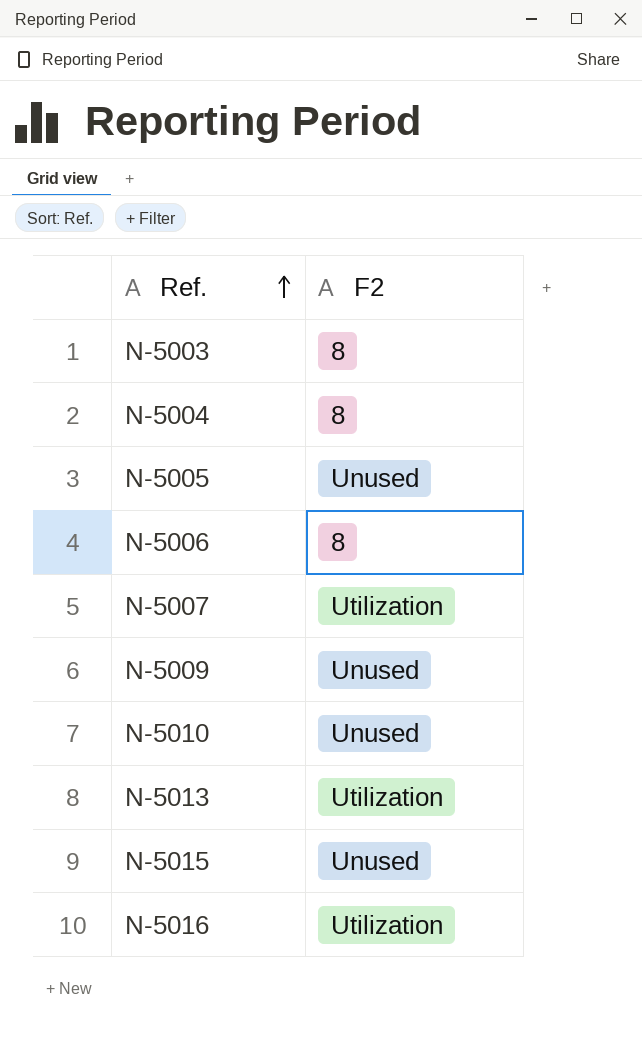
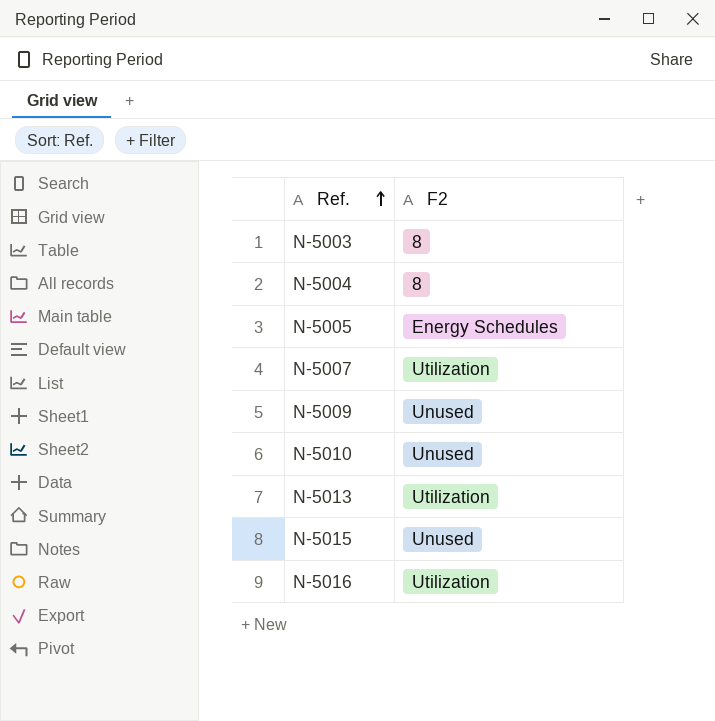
row N-5006: 8 -> none
N-5005 | F2: Unused -> Energy Schedules

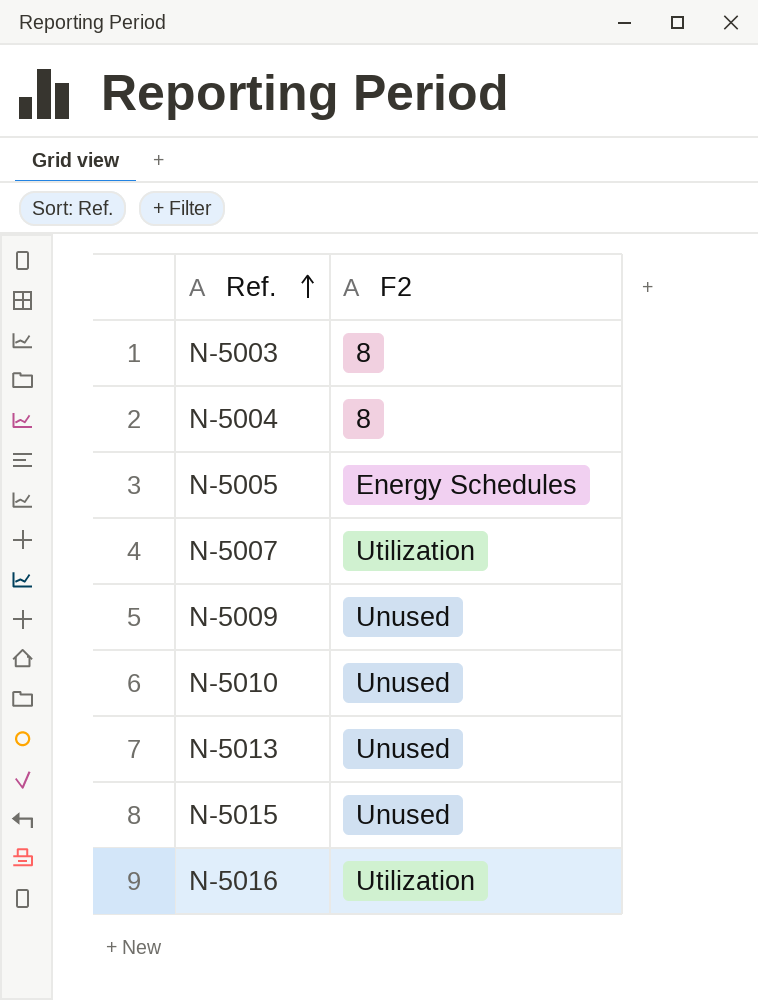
N-5013 | F2: Utilization -> Unused

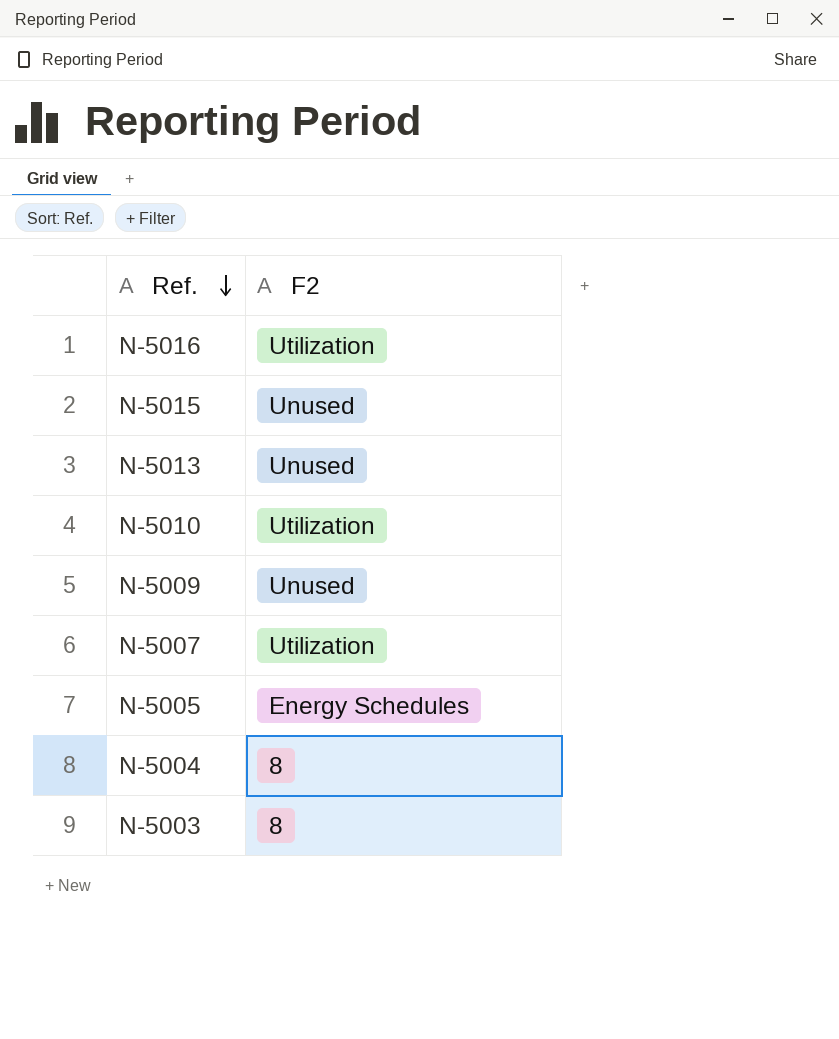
row order: Ref. ascending -> Ref. descending
N-5010 | F2: Unused -> Utilization

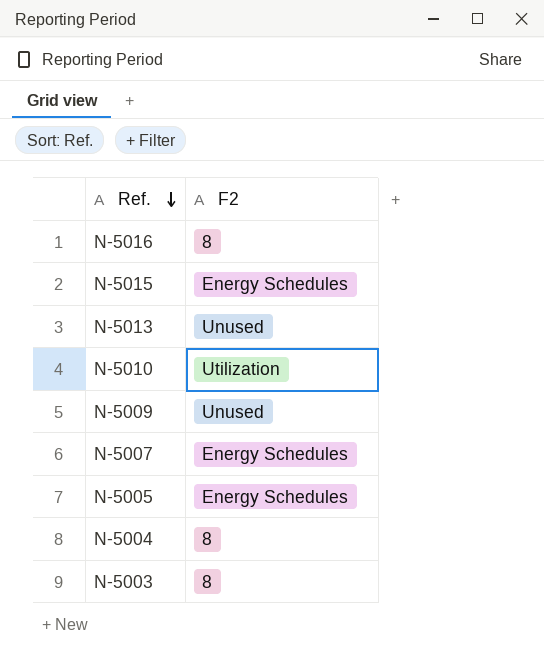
N-5016 | F2: Utilization -> 8
N-5015 | F2: Unused -> Energy Schedules
N-5007 | F2: Utilization -> Energy Schedules

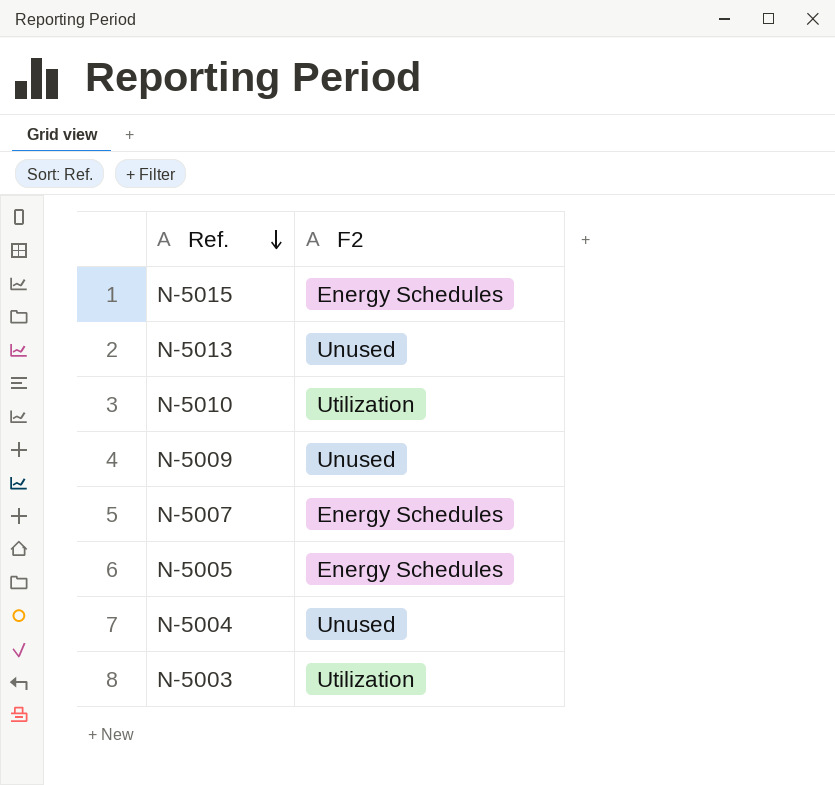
row N-5016: 8 -> none
N-5004 | F2: 8 -> Unused
N-5003 | F2: 8 -> Utilization

